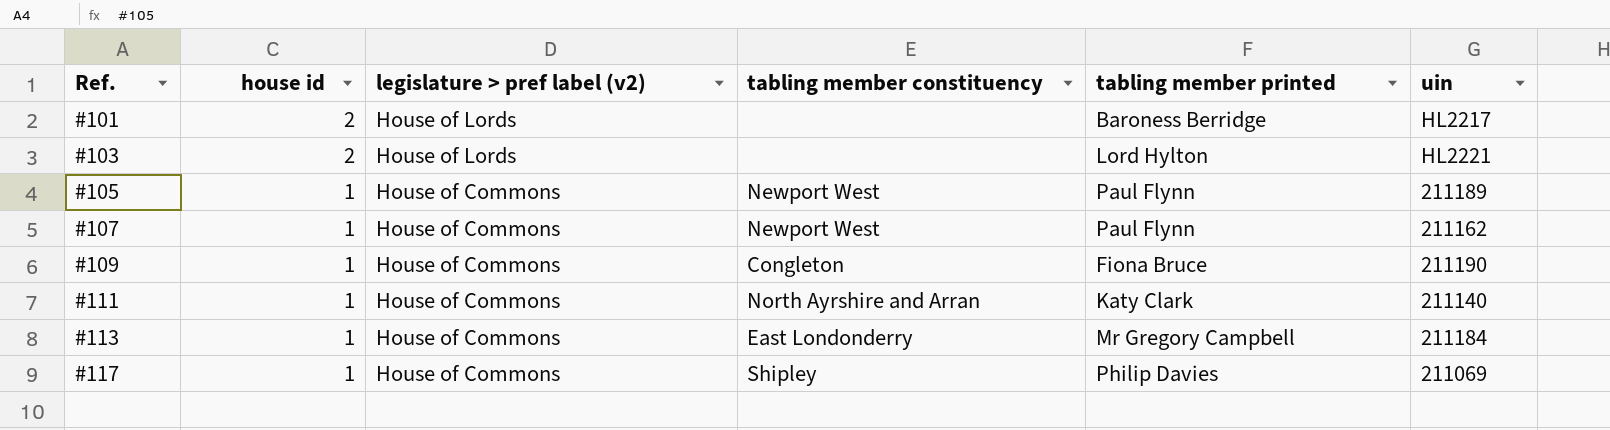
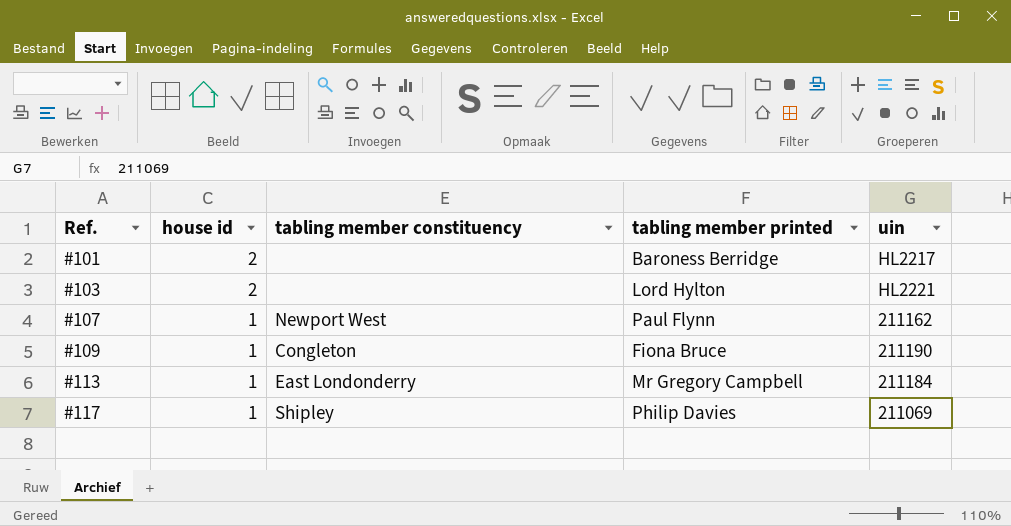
column legislature > pref label (v2) | position: 3 -> none
row #105: 1 | House of Commons | Newport West | Paul Flynn | 211189 -> none
row #111: 1 | House of Commons | North Ayrshire and Arran | Katy Clark | 211140 -> none

